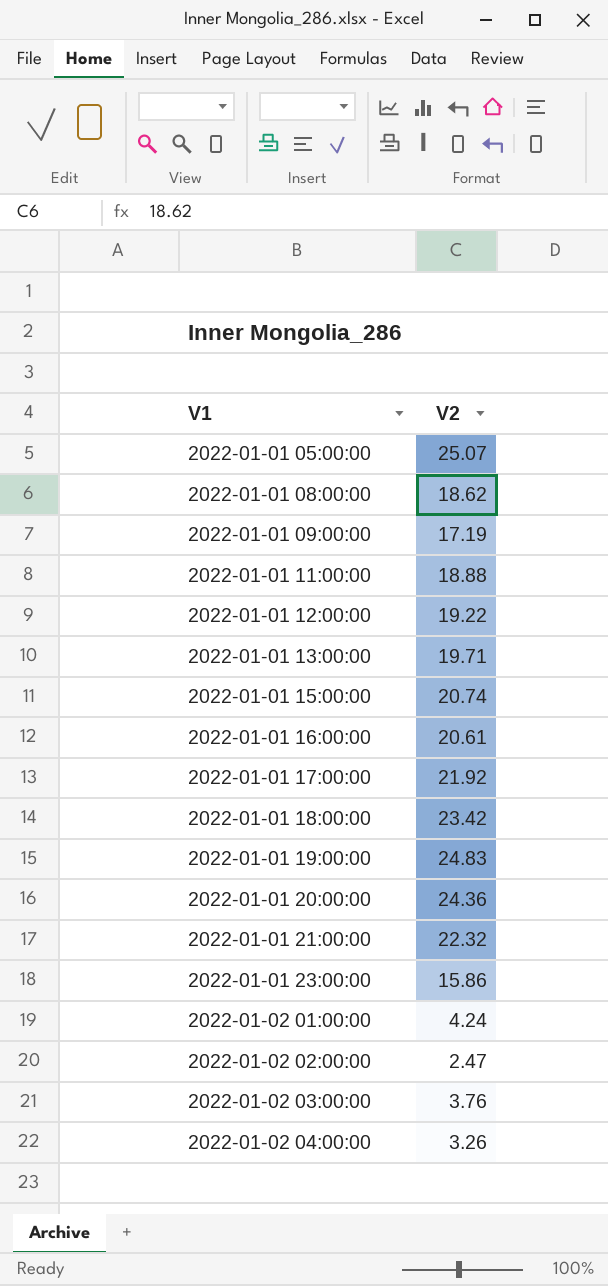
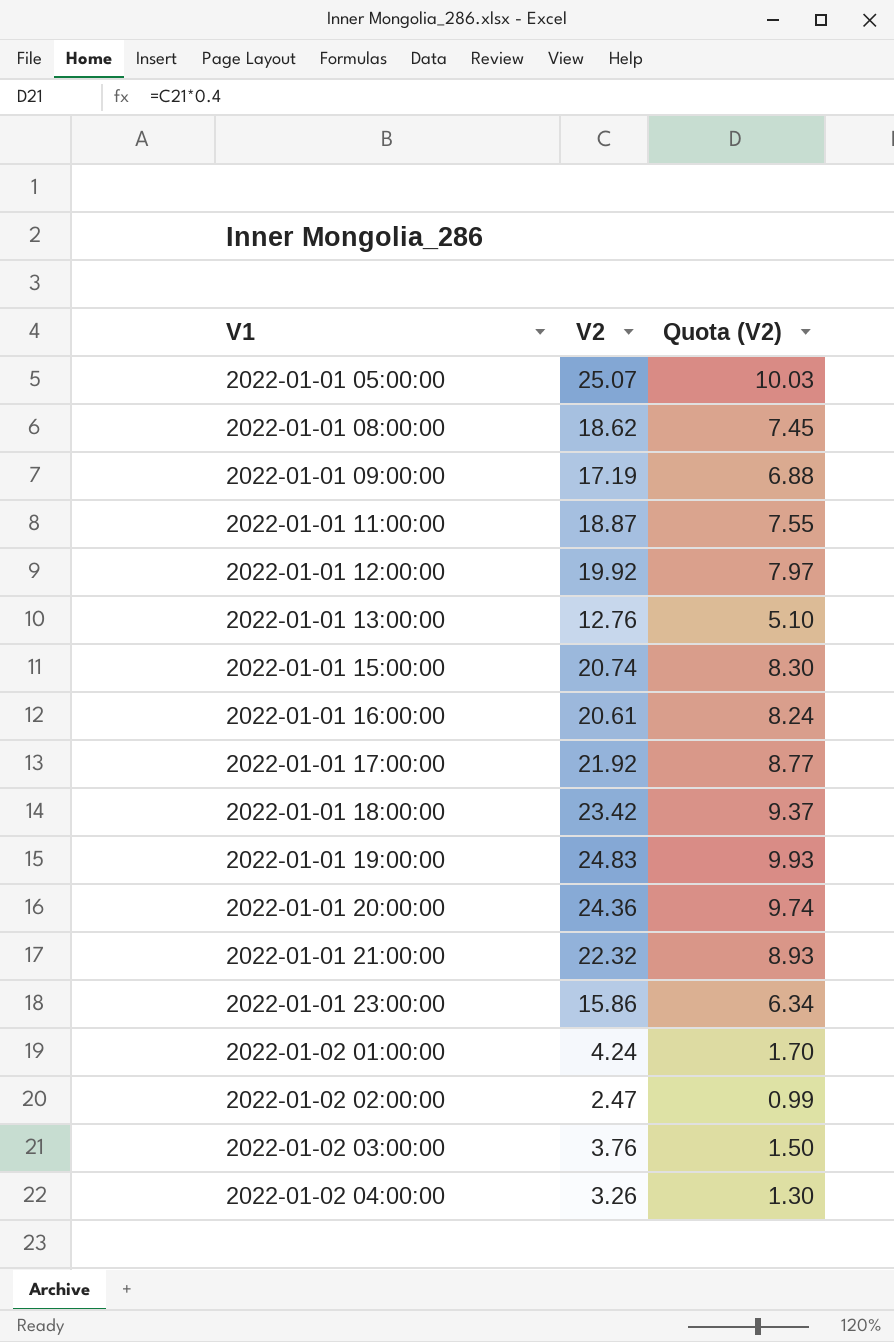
column Quota (V2) | formula: none -> [V2] * 0.4
2022-01-01 11:00:00 | V2: 18.88 -> 18.87
2022-01-01 12:00:00 | V2: 19.22 -> 19.92
2022-01-01 13:00:00 | V2: 19.71 -> 12.76

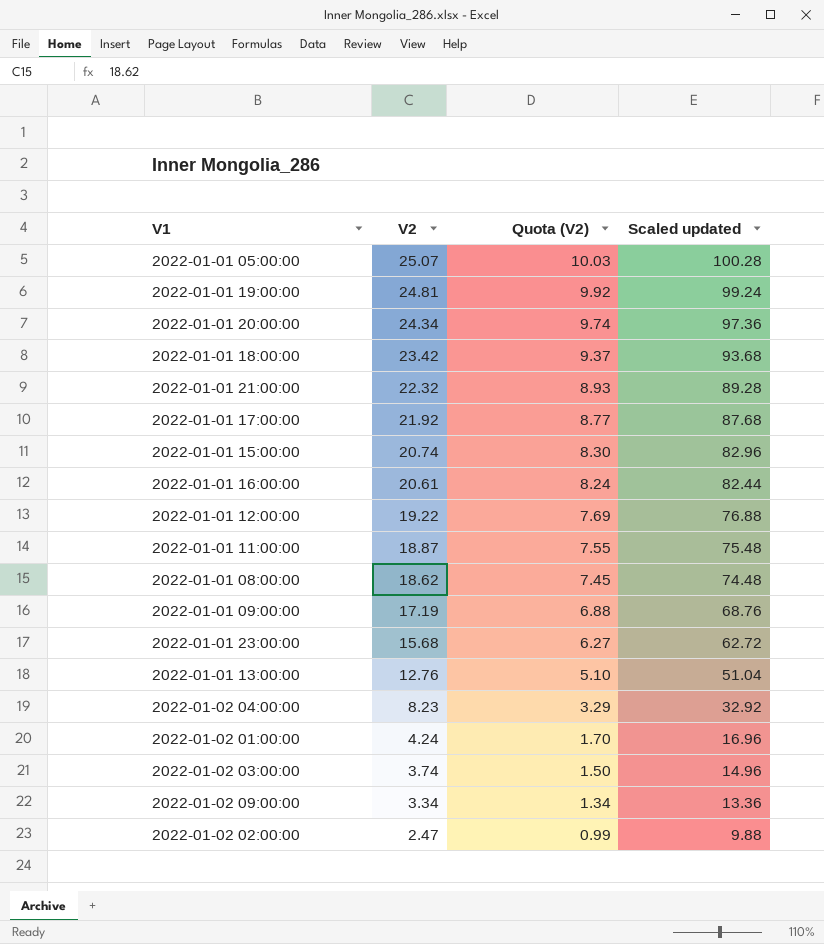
row order: V1 ascending -> V2 descending
column Scaled updated | formula: none -> [V2] * 4
2022-01-01 19:00:00 | V2: 24.83 -> 24.81
2022-01-01 19:00:00 | Quota (V2): 9.93 -> 9.92
2022-01-01 20:00:00 | V2: 24.36 -> 24.34
2022-01-01 12:00:00 | V2: 19.92 -> 19.22
2022-01-01 12:00:00 | Quota (V2): 7.97 -> 7.69
2022-01-01 23:00:00 | V2: 15.86 -> 15.68
2022-01-01 23:00:00 | Quota (V2): 6.34 -> 6.27
2022-01-02 04:00:00 | V2: 3.26 -> 8.23
2022-01-02 04:00:00 | Quota (V2): 1.30 -> 3.29
2022-01-02 03:00:00 | V2: 3.76 -> 3.74
row 2022-01-02 09:00:00: none -> 3.34 | 1.34 | 13.36

